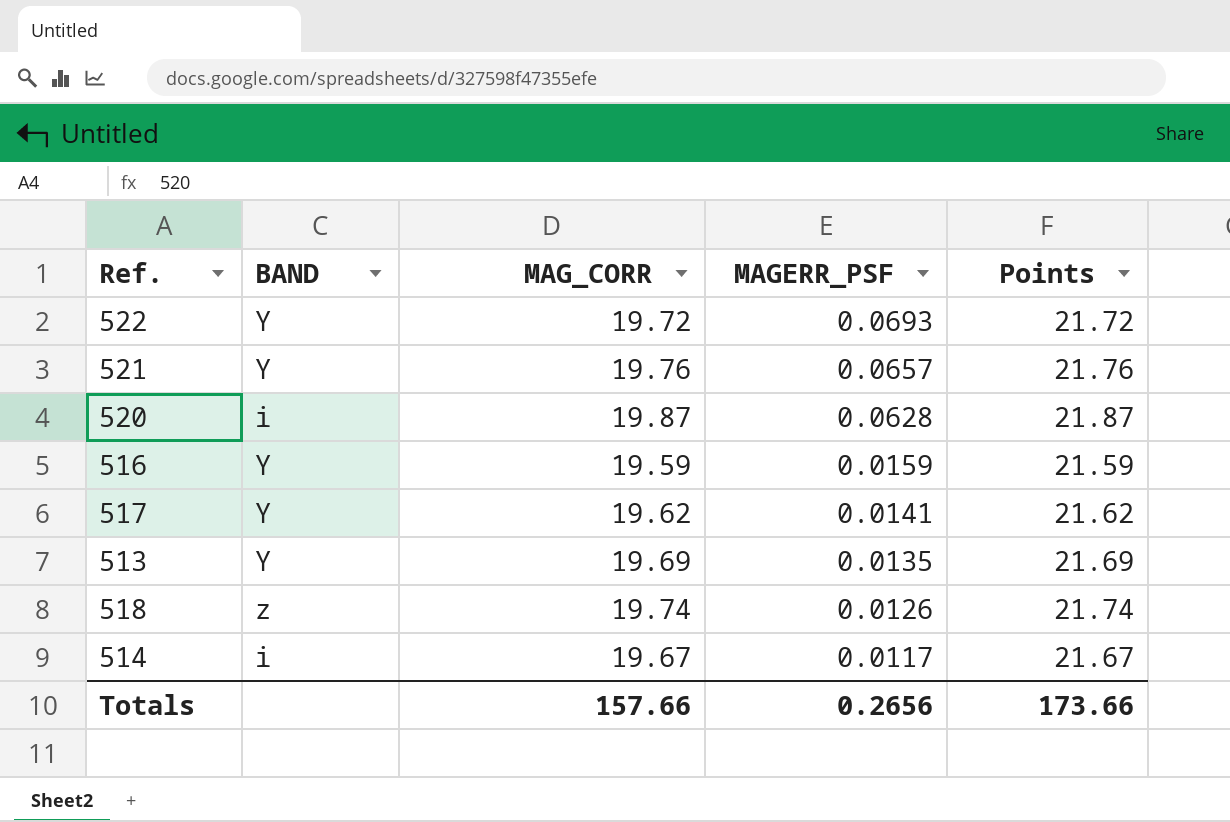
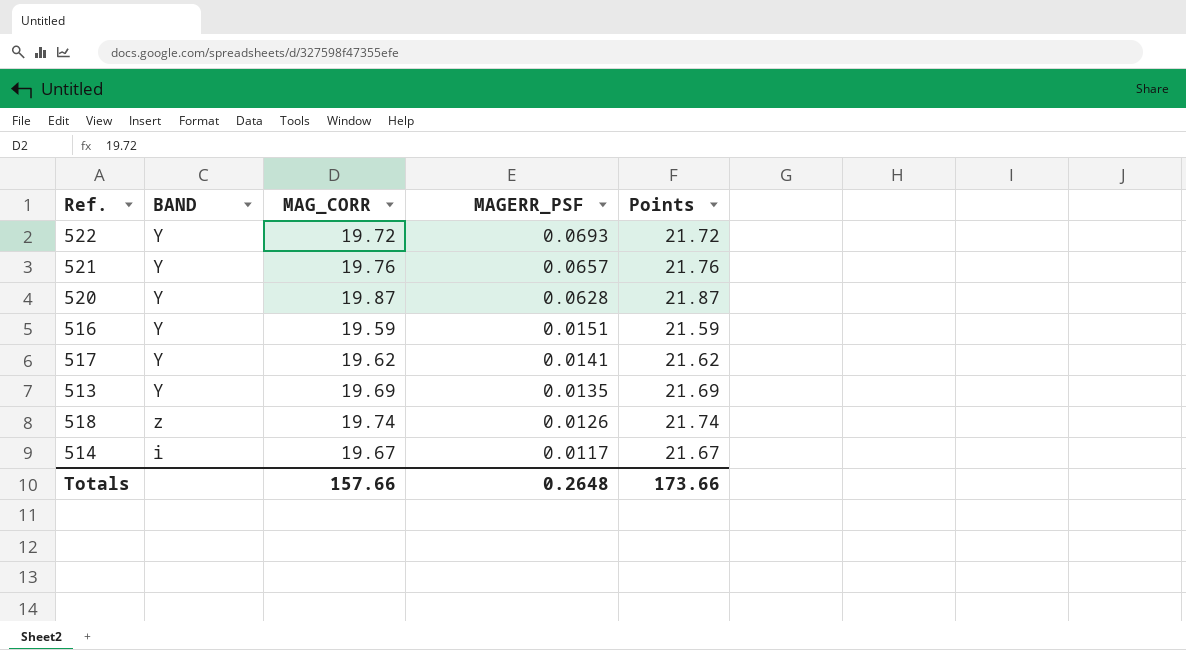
520 | BAND: i -> Y
516 | MAGERR_PSF: 0.0159 -> 0.0151
Totals | MAGERR_PSF: 0.2656 -> 0.2648

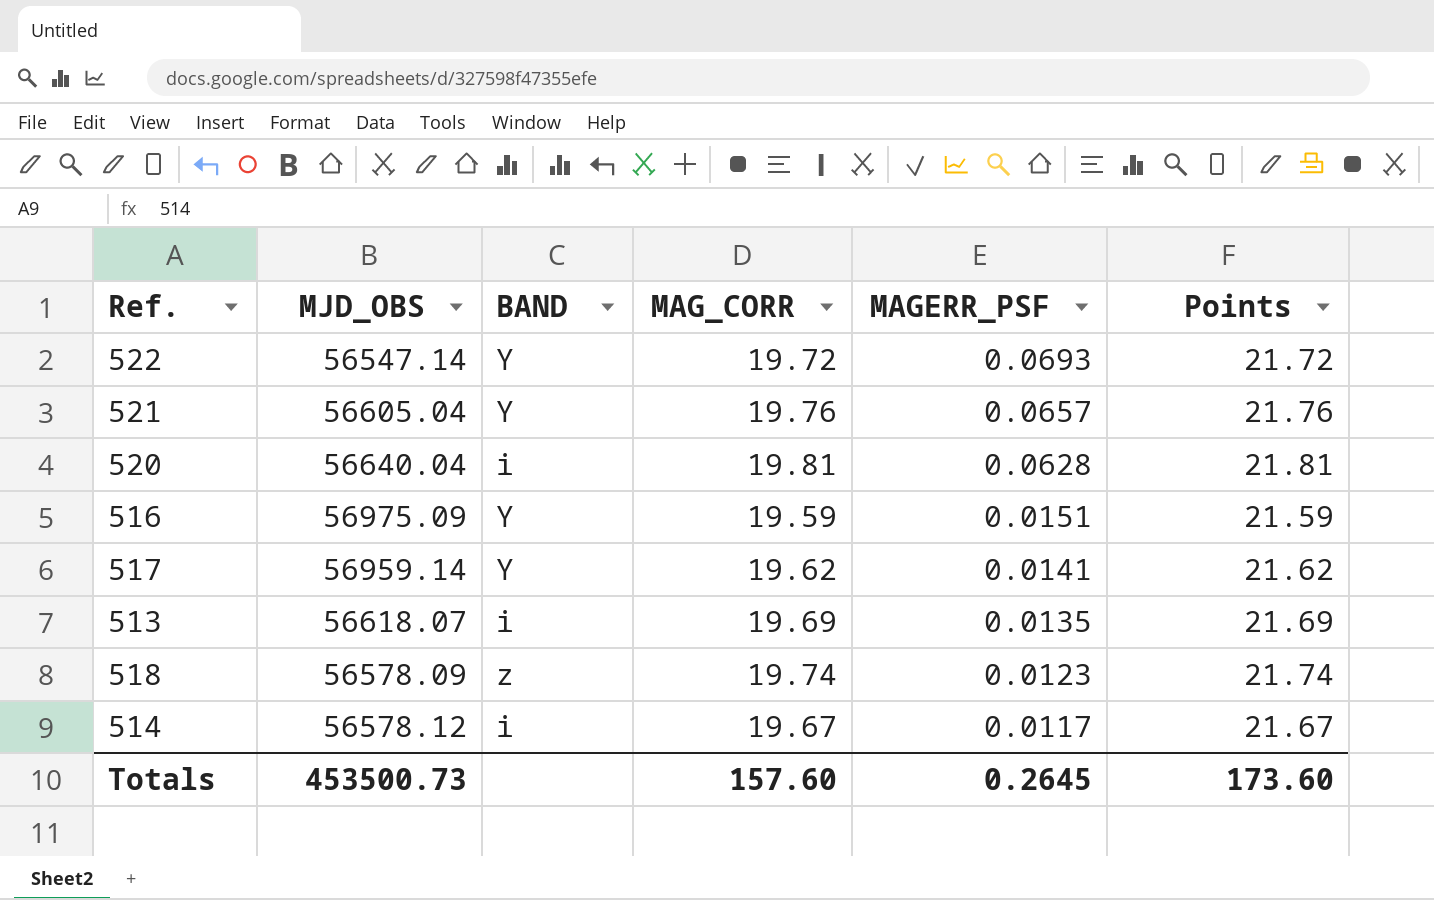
column MJD_OBS | position: none -> 2
520 | BAND: Y -> i
520 | MAG_CORR: 19.87 -> 19.81
520 | Points: 21.87 -> 21.81
513 | BAND: Y -> i
518 | MAGERR_PSF: 0.0126 -> 0.0123
Totals | MAG_CORR: 157.66 -> 157.60
Totals | MAGERR_PSF: 0.2648 -> 0.2645
Totals | Points: 173.66 -> 173.60

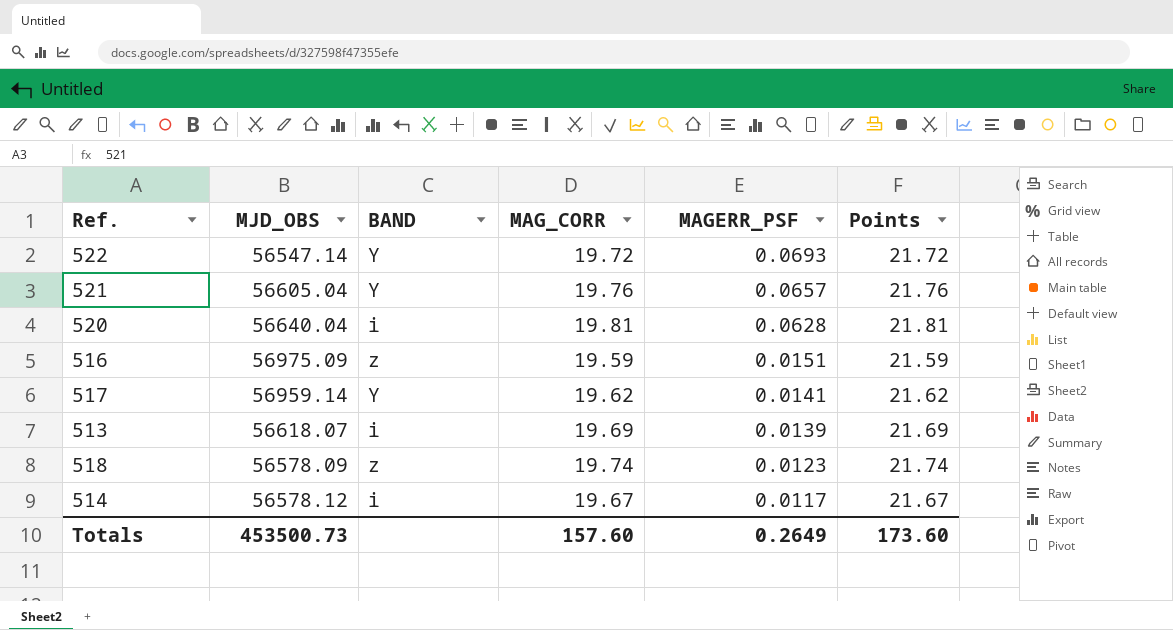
516 | BAND: Y -> z
513 | MAGERR_PSF: 0.0135 -> 0.0139
Totals | MAGERR_PSF: 0.2645 -> 0.2649

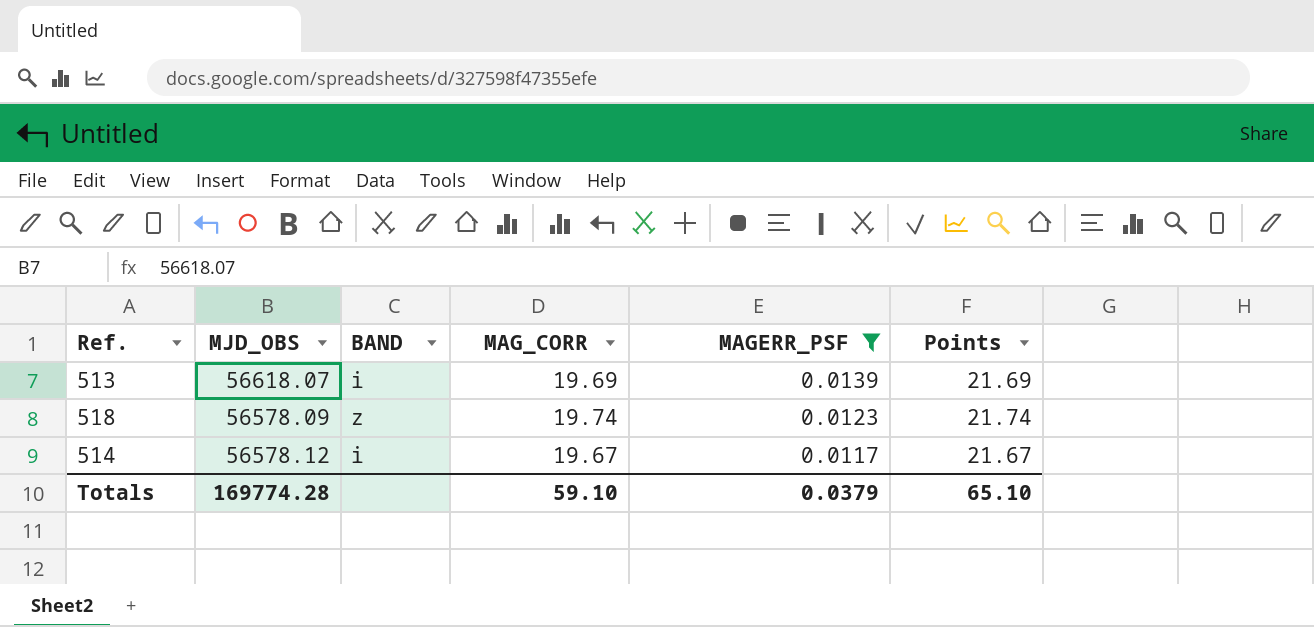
filter: none -> MAGERR_PSF <= 0.0139
Totals | MJD_OBS: 453500.73 -> 169774.28
Totals | MAG_CORR: 157.60 -> 59.10
Totals | MAGERR_PSF: 0.2649 -> 0.0379
Totals | Points: 173.60 -> 65.10

